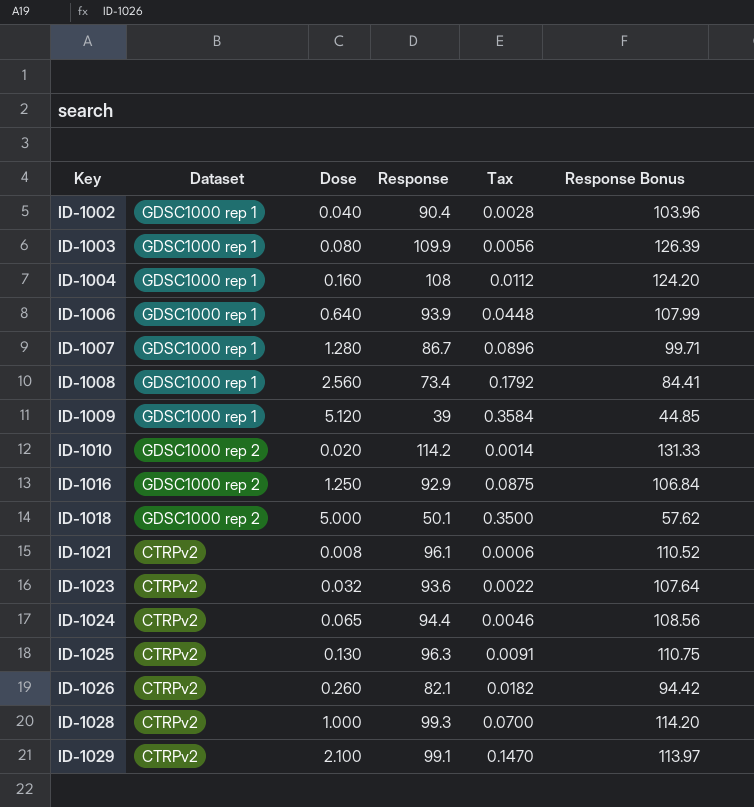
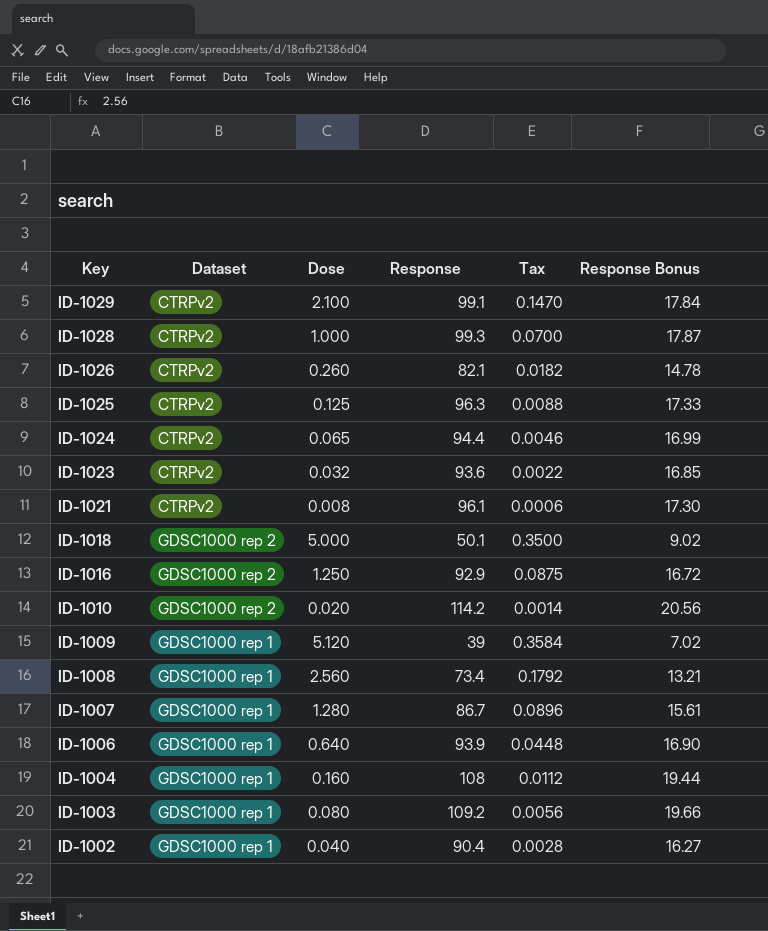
row order: Key ascending -> Key descending
column Response Bonus | formula: [Response] * 1.15 -> [Response] * 0.18
ID-1025 | Dose: 0.130 -> 0.125
ID-1025 | Tax: 0.0091 -> 0.0088
ID-1003 | Response: 109.9 -> 109.2

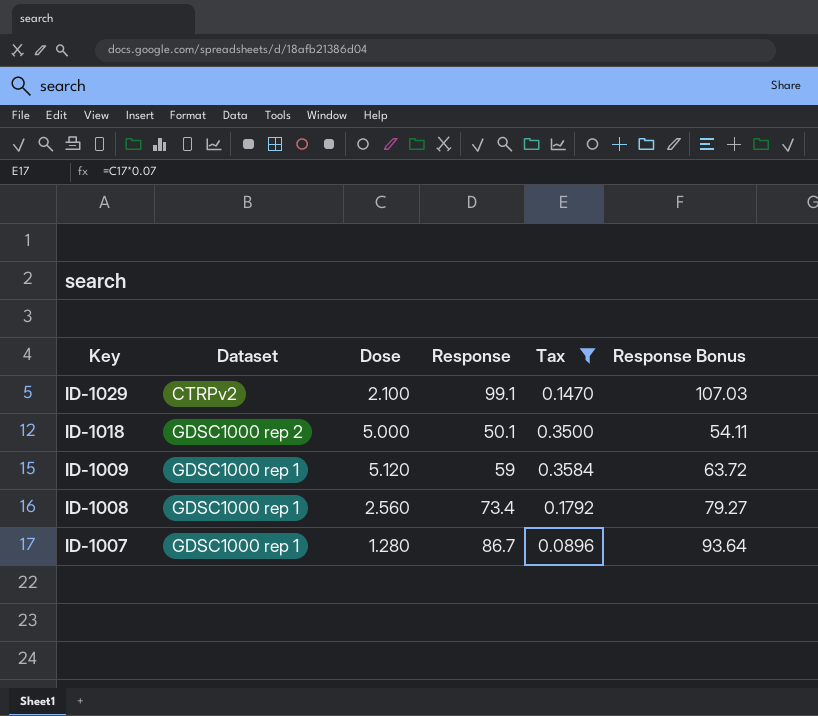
filter: none -> Tax >= 0.0896
column Response Bonus | formula: [Response] * 0.18 -> [Response] * 1.08
ID-1009 | Response: 39 -> 59

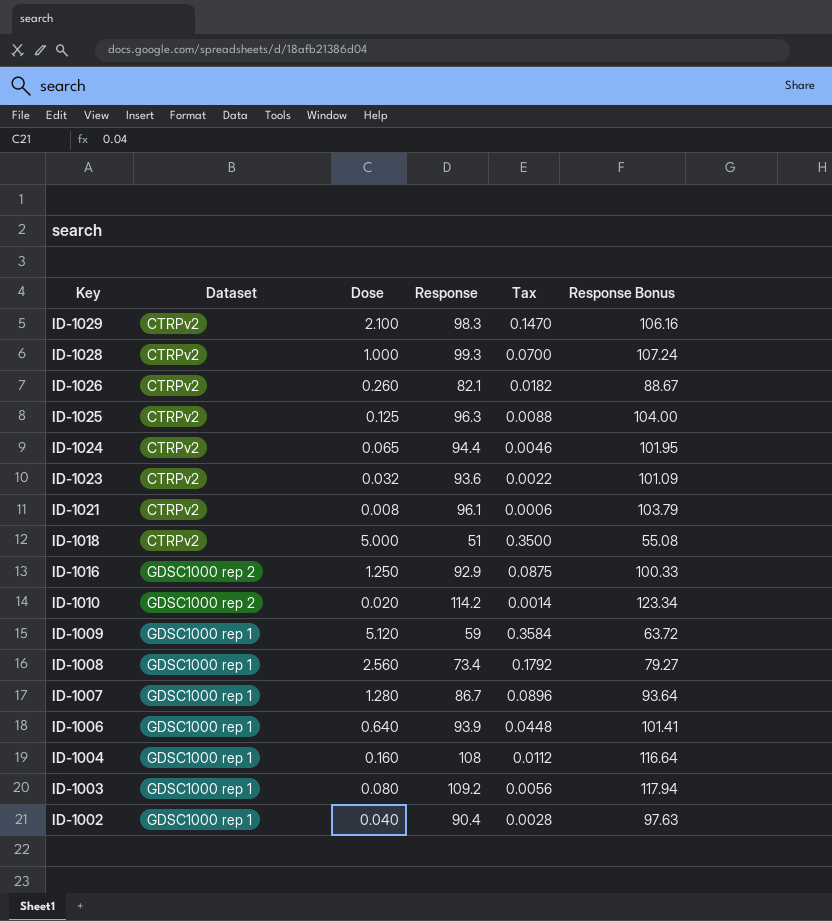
filter: Tax >= 0.0896 -> none
ID-1029 | Response: 99.1 -> 98.3
ID-1029 | Response Bonus: 107.03 -> 106.16
ID-1018 | Dataset: GDSC1000 rep 2 -> CTRPv2
ID-1018 | Response: 50.1 -> 51
ID-1018 | Response Bonus: 54.11 -> 55.08

